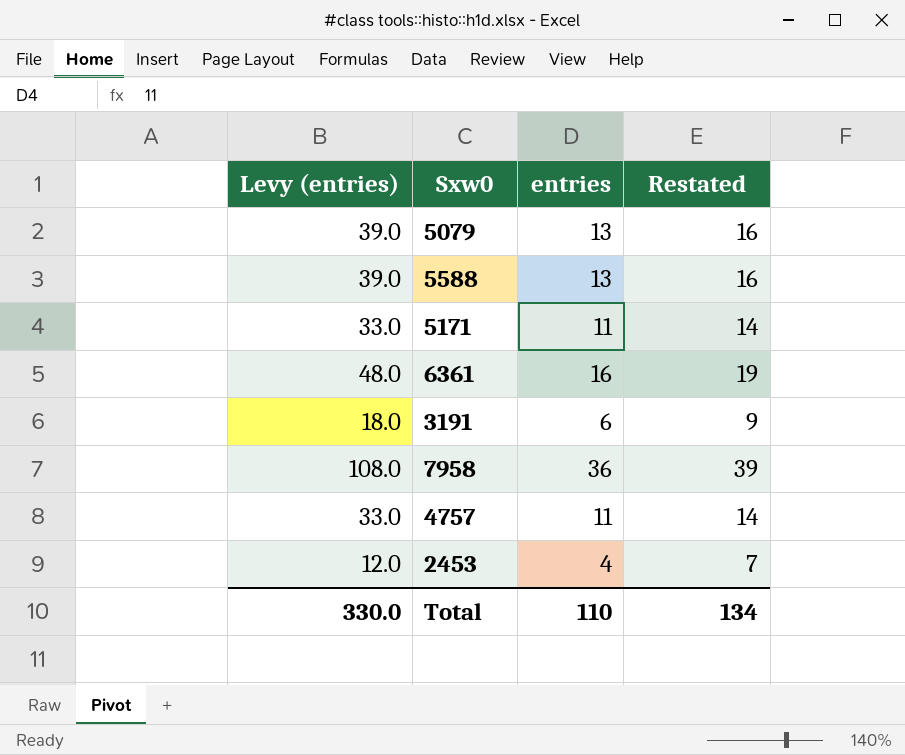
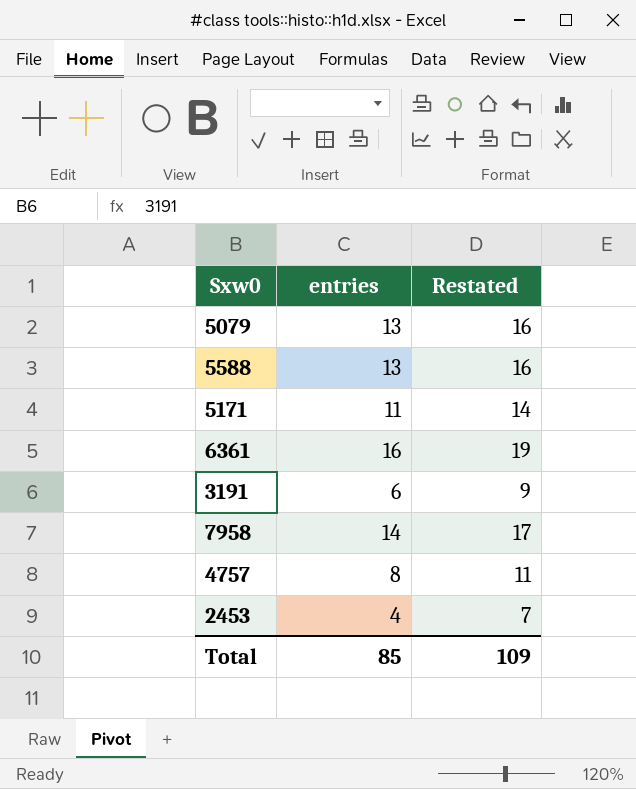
column Levy (entries) | formula: [entries] * 3 -> none
7958 | entries: 36 -> 14
7958 | Restated: 39 -> 17
4757 | entries: 11 -> 8
4757 | Restated: 14 -> 11
Total | entries: 110 -> 85
Total | Restated: 134 -> 109

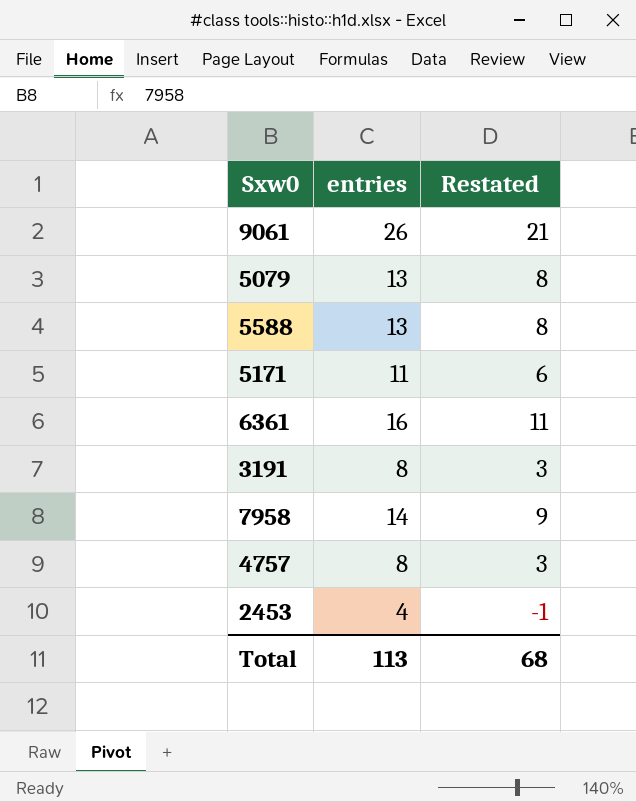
column Restated | formula: [entries] + 3 -> [entries] - 5
row 9061: none -> 26 | 21
3191 | entries: 6 -> 8
Total | entries: 85 -> 113
Total | Restated: 109 -> 68

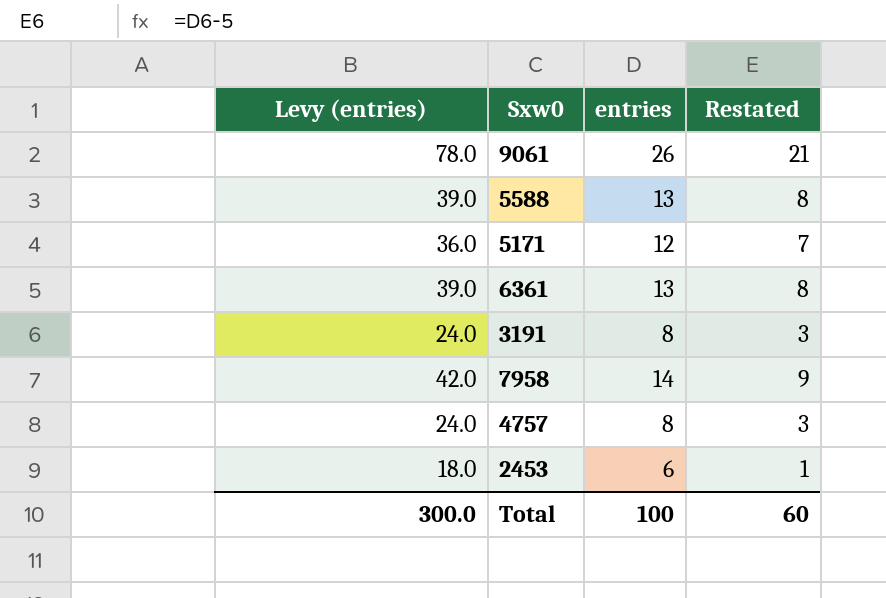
column Levy (entries) | formula: none -> [entries] * 3
row 5079: 13 | 8 -> none
5171 | entries: 11 -> 12
5171 | Restated: 6 -> 7
6361 | entries: 16 -> 13
6361 | Restated: 11 -> 8
2453 | entries: 4 -> 6
2453 | Restated: -1 -> 1
Total | entries: 113 -> 100
Total | Restated: 68 -> 60

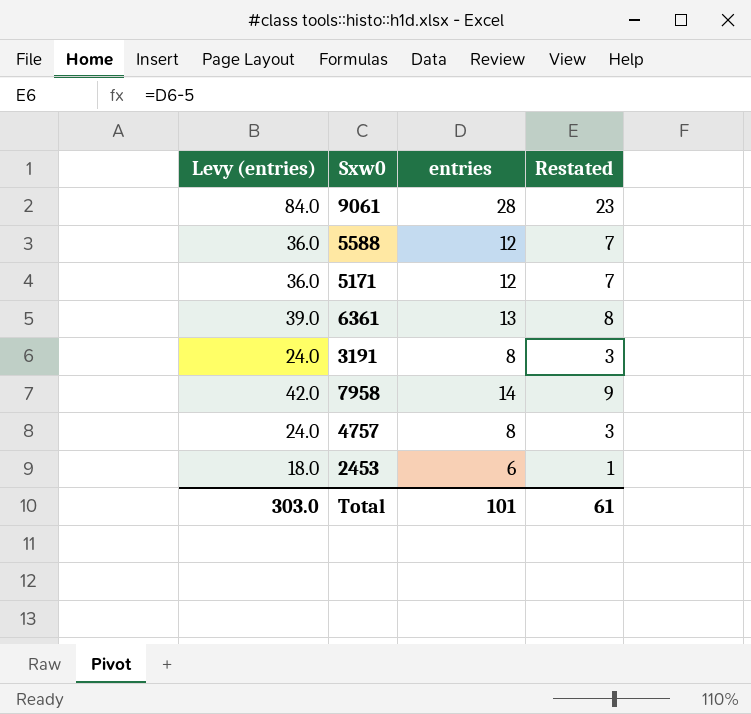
9061 | Levy (entries): 78.0 -> 84.0
9061 | entries: 26 -> 28
9061 | Restated: 21 -> 23
5588 | Levy (entries): 39.0 -> 36.0
5588 | entries: 13 -> 12
5588 | Restated: 8 -> 7
Total | Levy (entries): 300.0 -> 303.0
Total | entries: 100 -> 101
Total | Restated: 60 -> 61

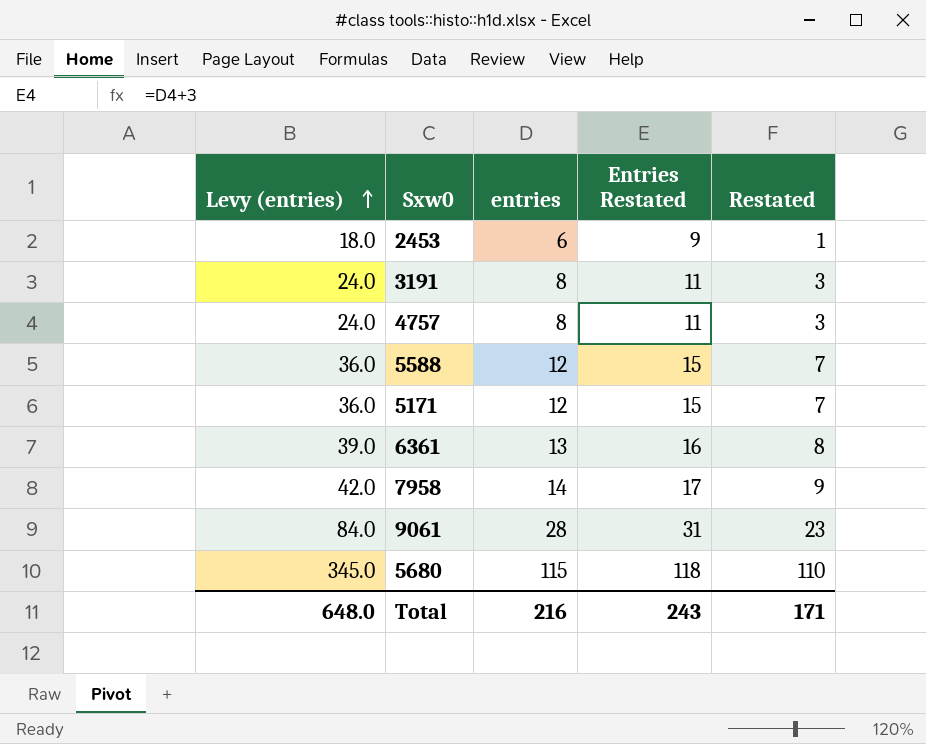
row order: none -> Levy (entries) ascending
column Entries Restated | formula: none -> [entries] + 3
row 5680: none -> 345.0 | 115 | 118 | 110
Total | Levy (entries): 303.0 -> 648.0
Total | entries: 101 -> 216
Total | Restated: 61 -> 171

